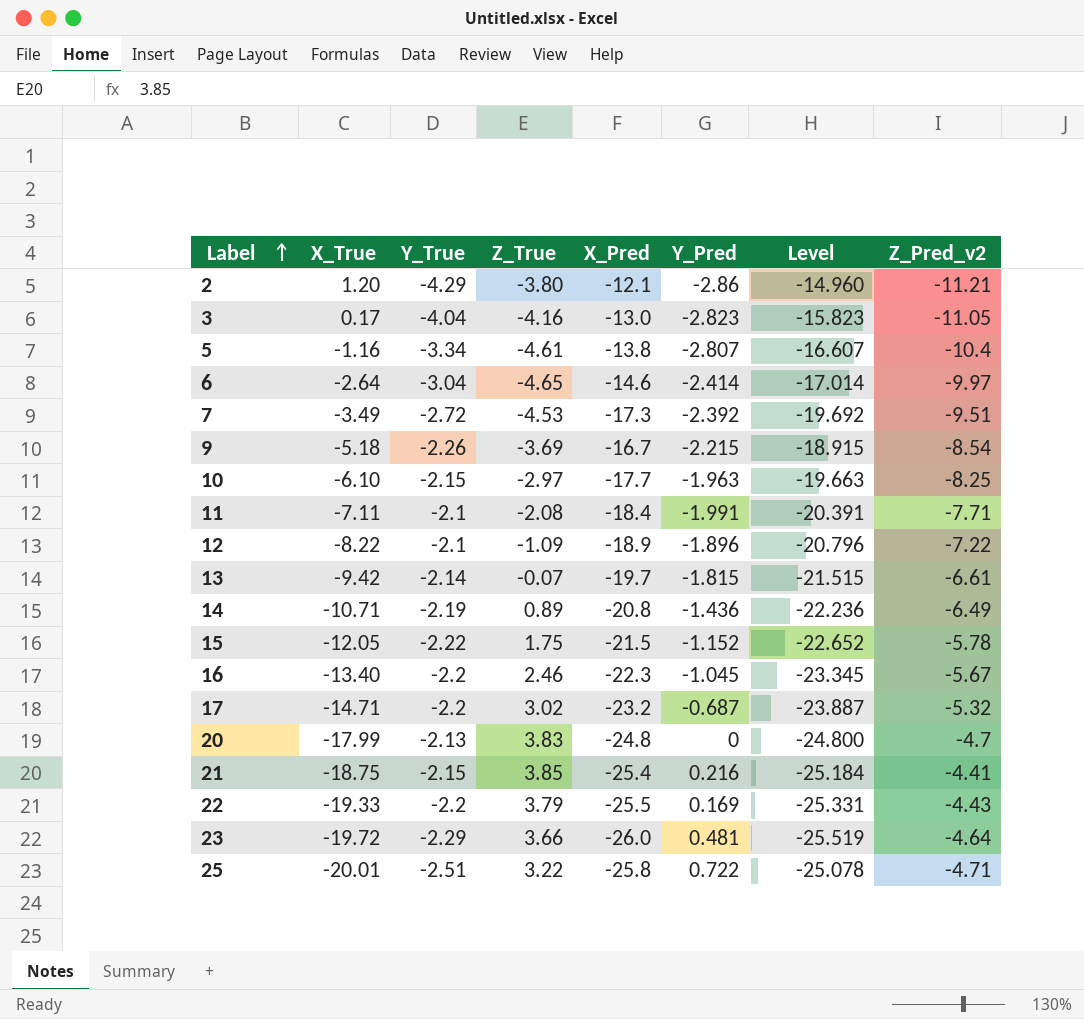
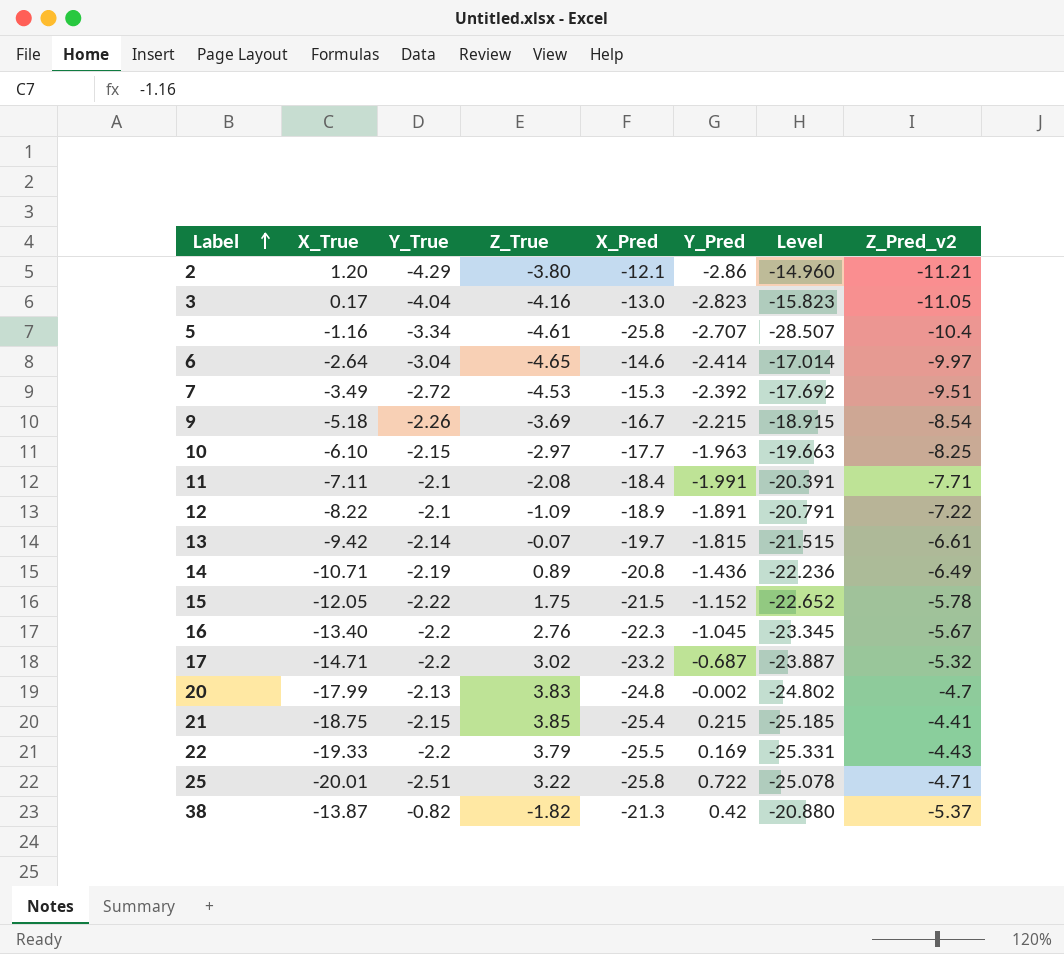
row 23: -19.72 | -2.29 | 3.66 | -26.0 | 0.481 | -25.519 | -4.64 -> none
5 | X_Pred: -13.8 -> -25.8
5 | Y_Pred: -2.807 -> -2.707
5 | Level: -16.607 -> -28.507
7 | X_Pred: -17.3 -> -15.3
7 | Level: -19.692 -> -17.692
12 | Y_Pred: -1.896 -> -1.891
12 | Level: -20.796 -> -20.791
16 | Z_True: 2.46 -> 2.76
20 | Y_Pred: 0 -> -0.002
20 | Level: -24.800 -> -24.802
21 | Y_Pred: 0.216 -> 0.215
21 | Level: -25.184 -> -25.185
row 38: none -> -13.87 | -0.82 | -1.82 | -21.3 | 0.42 | -20.880 | -5.37

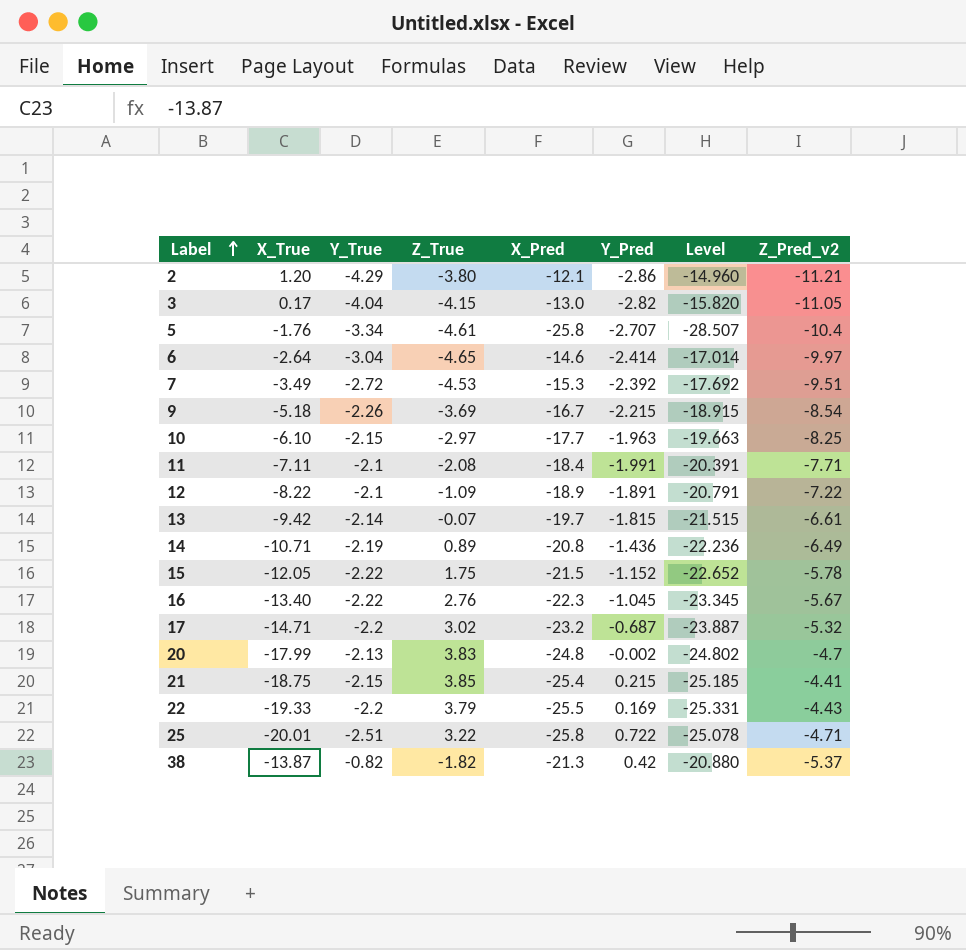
3 | Z_True: -4.16 -> -4.15
3 | Y_Pred: -2.823 -> -2.82
3 | Level: -15.823 -> -15.820
5 | X_True: -1.16 -> -1.76
16 | Y_True: -2.2 -> -2.22

